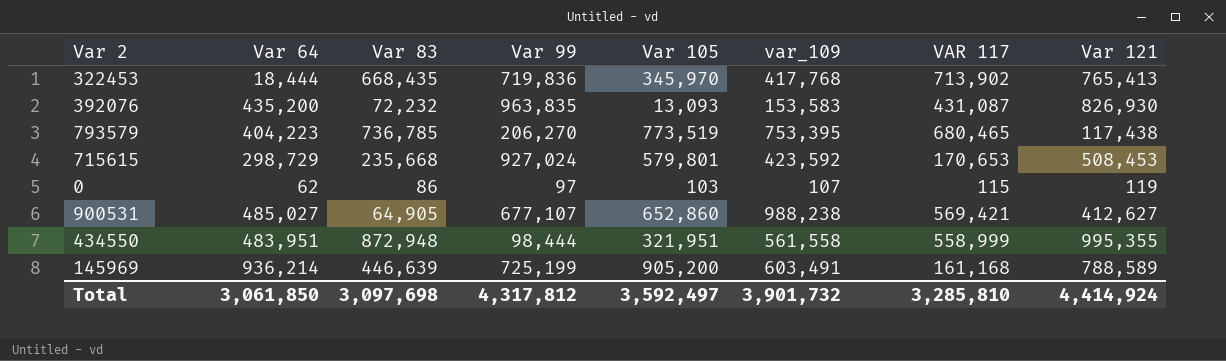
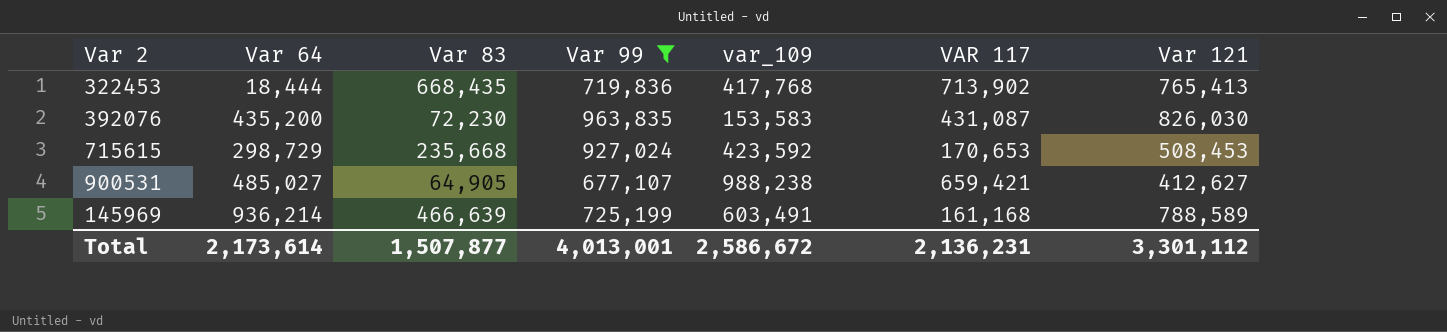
filter: none -> Var 99 >= 677,107
column Var 105 | position: 5 -> none
392076 | Var 83: 72,232 -> 72,230
392076 | Var 121: 826,930 -> 826,030
900531 | VAR 117: 569,421 -> 659,421
145969 | Var 83: 446,639 -> 466,639
Total | Var 64: 3,061,850 -> 2,173,614
Total | Var 83: 3,097,698 -> 1,507,877
Total | Var 99: 4,317,812 -> 4,013,001
Total | var_109: 3,901,732 -> 2,586,672
Total | VAR 117: 3,285,810 -> 2,136,231
Total | Var 121: 4,414,924 -> 3,301,112

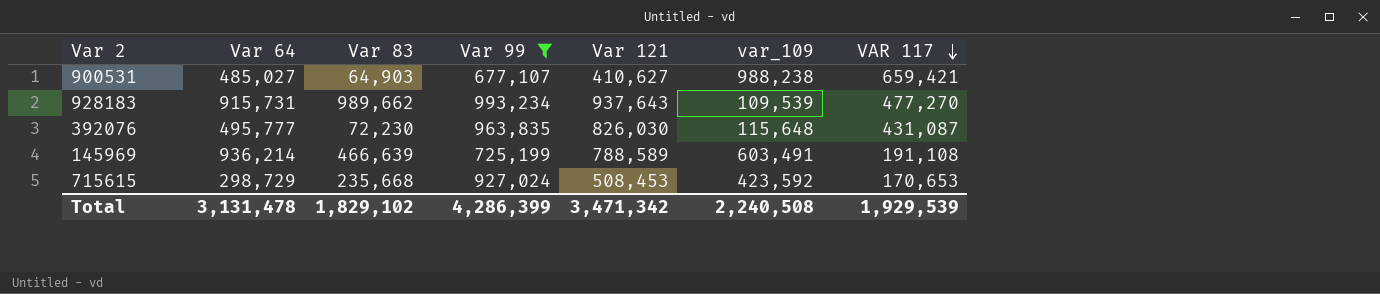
row order: none -> VAR 117 descending
column Var 121 | position: 7 -> 5
row 322453: 18,444 | 668,435 | 719,836 | 417,768 | 713,902 | 765,413 -> none
900531 | Var 83: 64,905 -> 64,903
900531 | Var 121: 412,627 -> 410,627
row 928183: none -> 915,731 | 989,662 | 993,234 | 937,643 | 109,539 | 477,270
392076 | Var 64: 435,200 -> 495,777
392076 | var_109: 153,583 -> 115,648
145969 | VAR 117: 161,168 -> 191,108
Total | Var 64: 2,173,614 -> 3,131,478
Total | Var 83: 1,507,877 -> 1,829,102
Total | Var 99: 4,013,001 -> 4,286,399
Total | Var 121: 3,301,112 -> 3,471,342
Total | var_109: 2,586,672 -> 2,240,508
Total | VAR 117: 2,136,231 -> 1,929,539

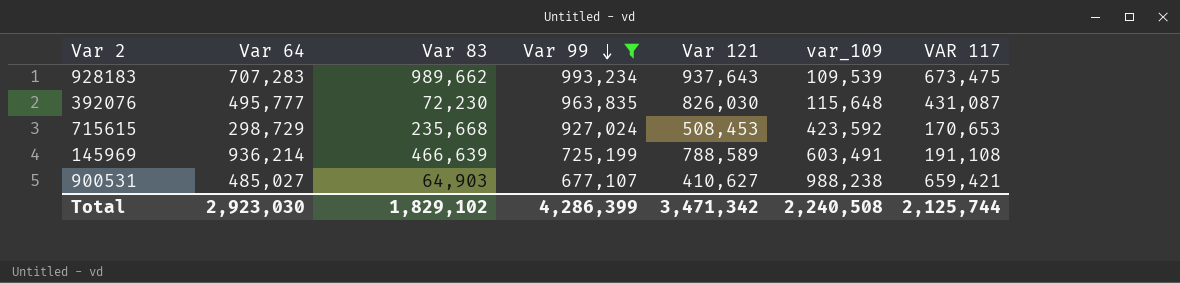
row order: VAR 117 descending -> Var 99 descending
928183 | Var 64: 915,731 -> 707,283
928183 | VAR 117: 477,270 -> 673,475
Total | Var 64: 3,131,478 -> 2,923,030
Total | VAR 117: 1,929,539 -> 2,125,744

